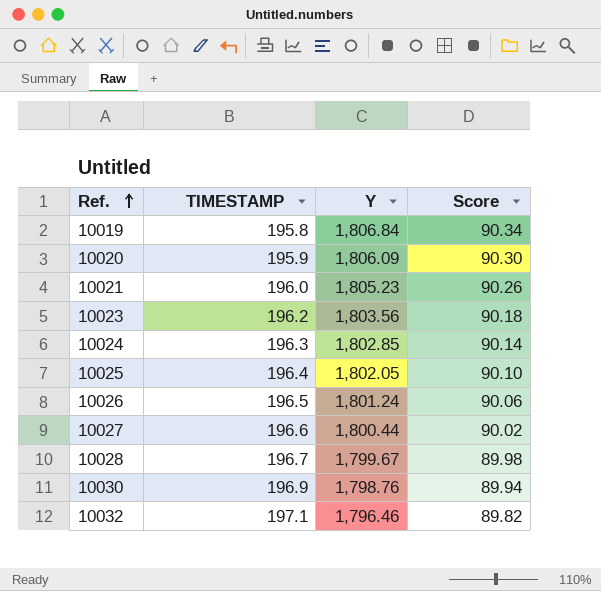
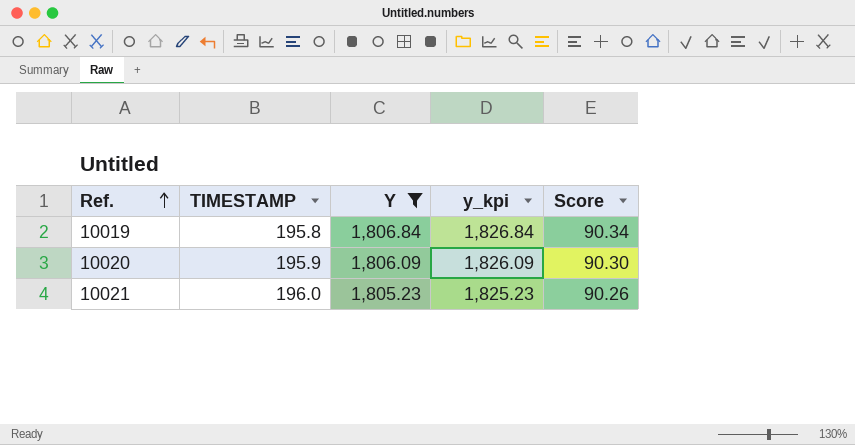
filter: none -> Y >= 1,805.23
column y_kpi | formula: none -> [Y] + 20

